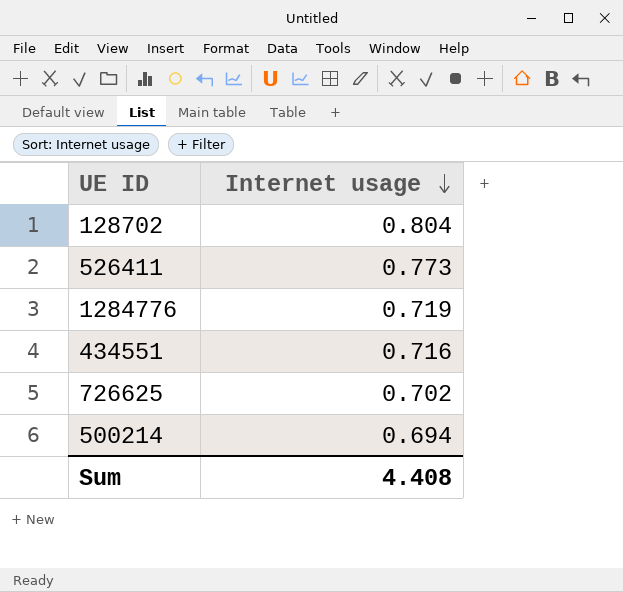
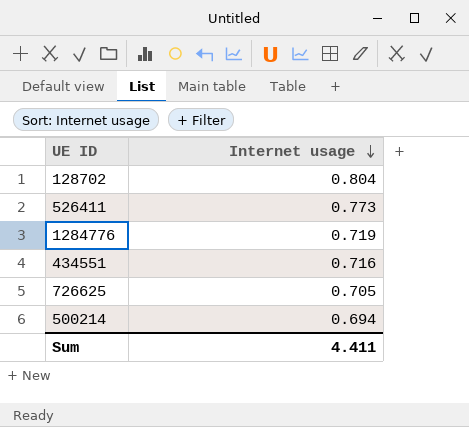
726625 | Internet usage: 0.702 -> 0.705
Sum | Internet usage: 4.408 -> 4.411

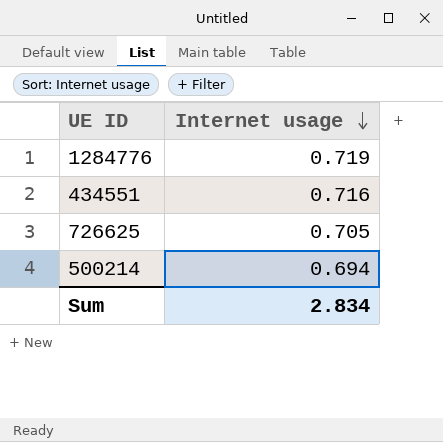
row 128702: 0.804 -> none
row 526411: 0.773 -> none
Sum | Internet usage: 4.411 -> 2.834

